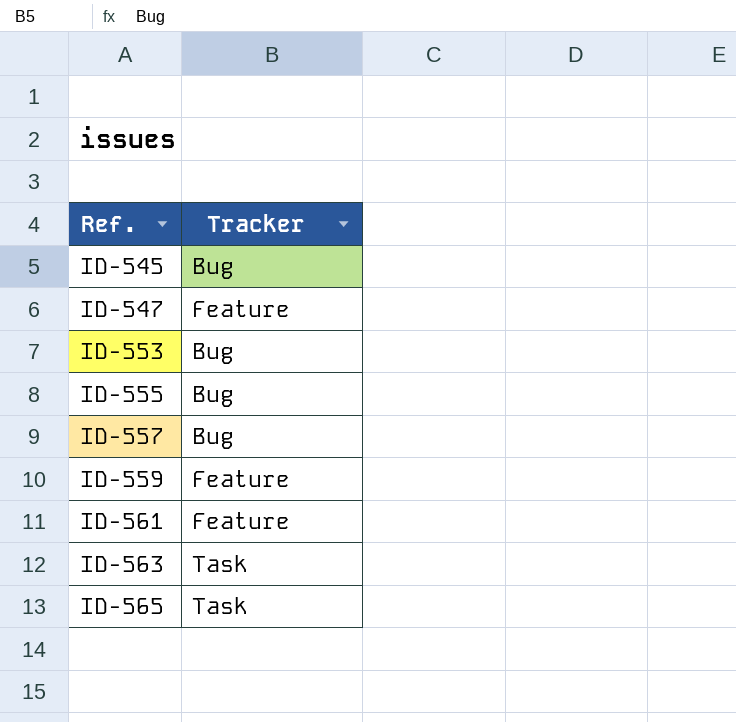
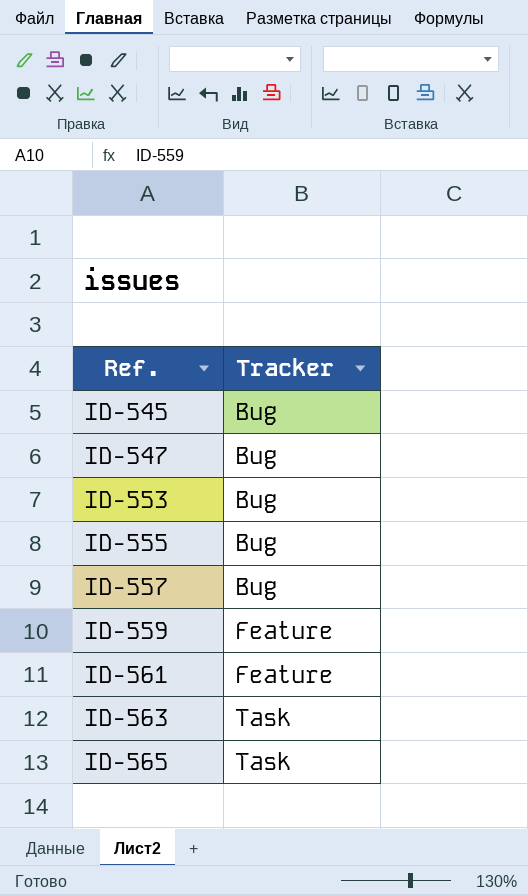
ID-547 | Tracker: Feature -> Bug

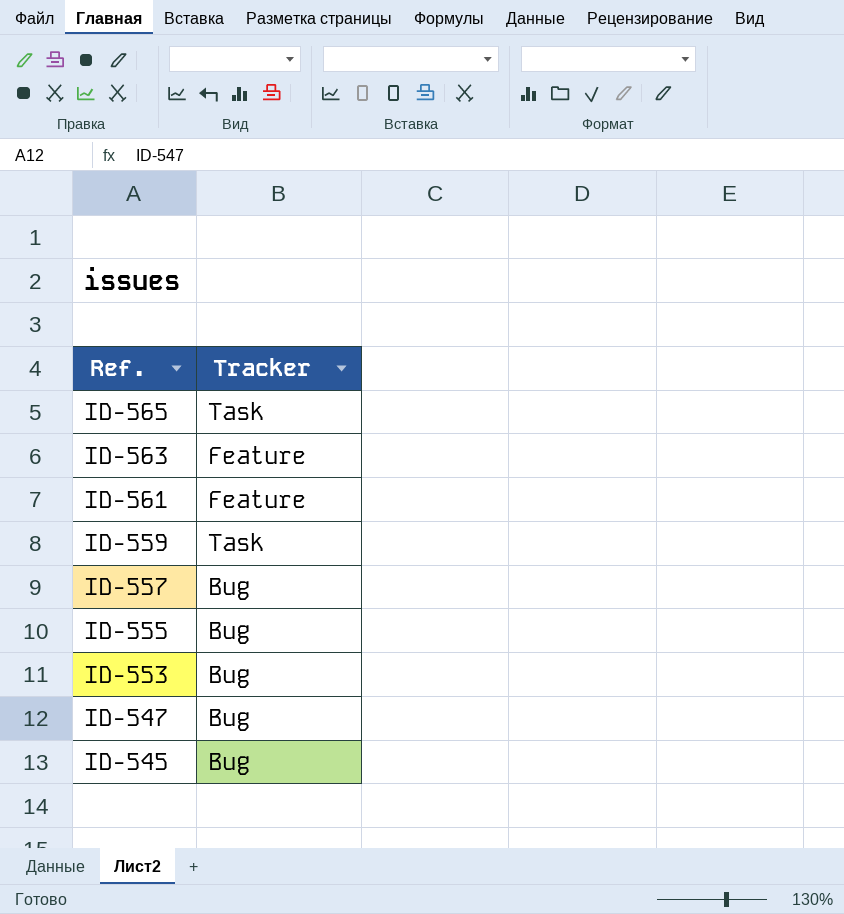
row order: Ref. ascending -> Ref. descending
ID-563 | Tracker: Task -> Feature
ID-559 | Tracker: Feature -> Task

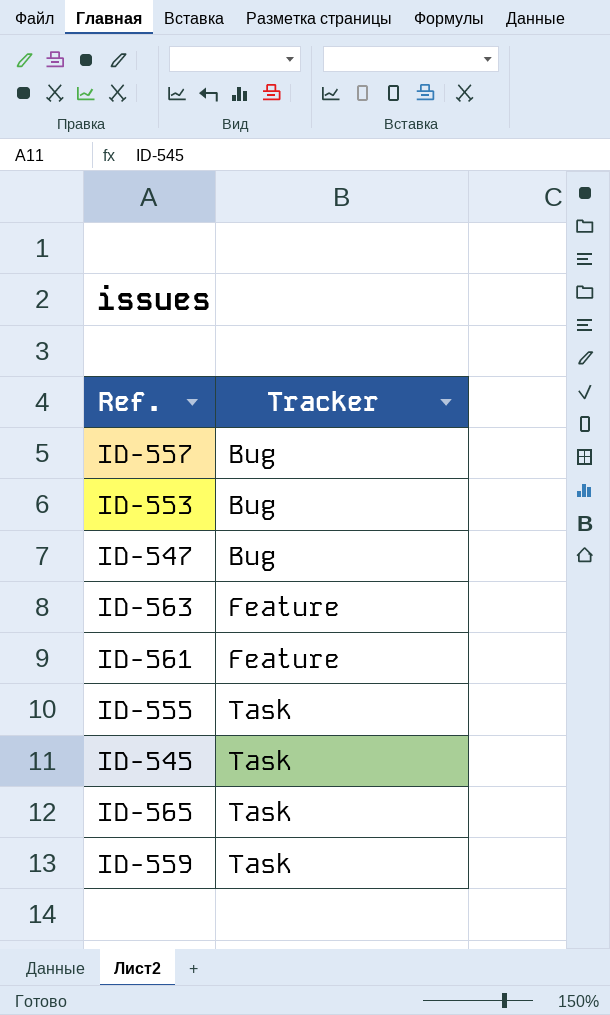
row order: Ref. descending -> Tracker ascending
ID-555 | Tracker: Bug -> Task
ID-545 | Tracker: Bug -> Task

